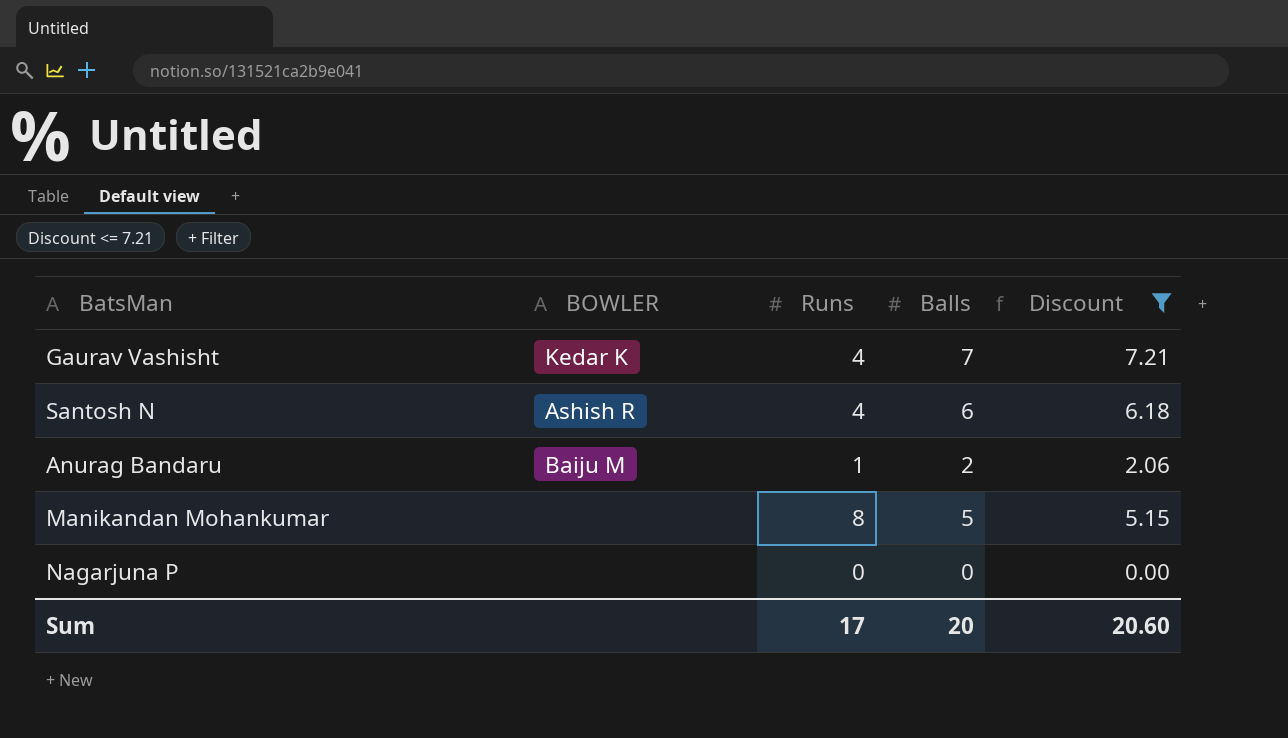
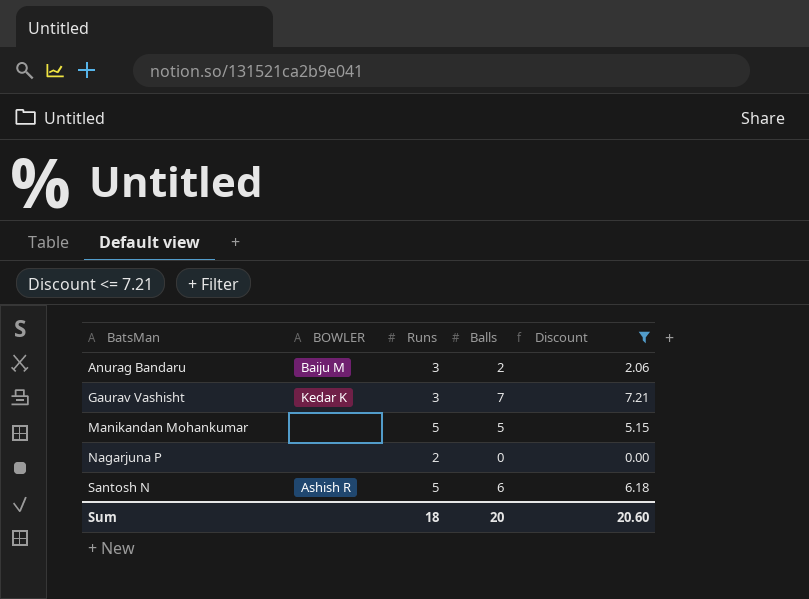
row order: none -> BatsMan ascending
Anurag Bandaru | Runs: 1 -> 3
Gaurav Vashisht | Runs: 4 -> 3
Manikandan Mohankumar | Runs: 8 -> 5
Nagarjuna P | Runs: 0 -> 2
Santosh N | Runs: 4 -> 5
Sum | Runs: 17 -> 18

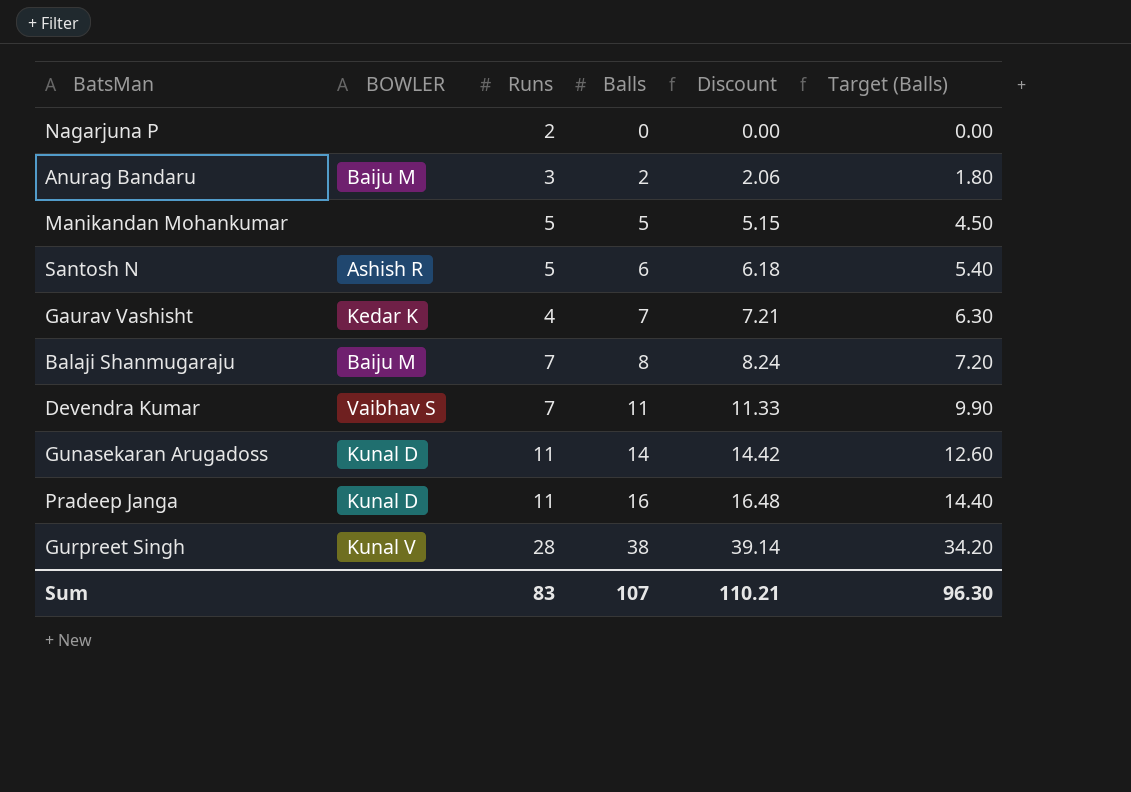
filter: Discount <= 7.21 -> none
row order: BatsMan ascending -> Balls ascending
column Target (Balls) | formula: none -> [Balls] * 0.9
Gaurav Vashisht | Runs: 3 -> 4
Sum | Runs: 18 -> 83
Sum | Balls: 20 -> 107
Sum | Discount: 20.60 -> 110.21

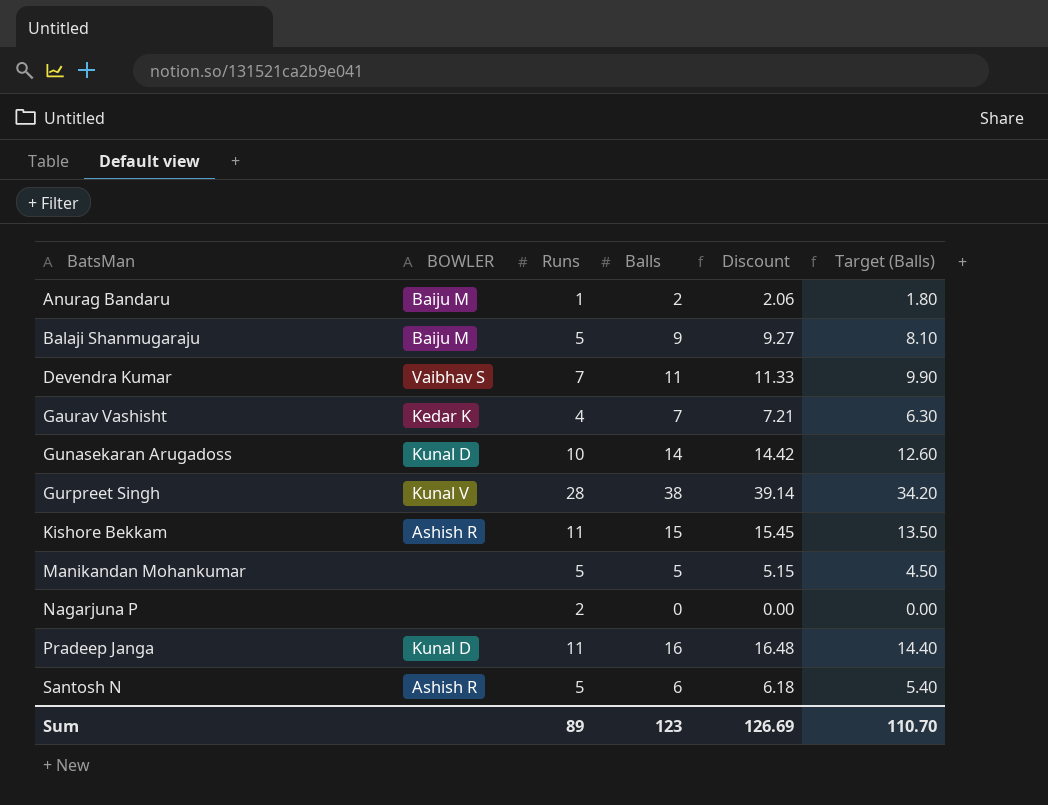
row order: Balls ascending -> BatsMan ascending
Anurag Bandaru | Runs: 3 -> 1
Balaji Shanmugaraju | Runs: 7 -> 5
Balaji Shanmugaraju | Balls: 8 -> 9
Balaji Shanmugaraju | Discount: 8.24 -> 9.27
Balaji Shanmugaraju | Target (Balls): 7.20 -> 8.10
Gunasekaran Arugadoss | Runs: 11 -> 10
row Kishore Bekkam: none -> Ashish R | 11 | 15 | 15.45 | 13.50
Sum | Runs: 83 -> 89
Sum | Balls: 107 -> 123
Sum | Discount: 110.21 -> 126.69
Sum | Target (Balls): 96.30 -> 110.70

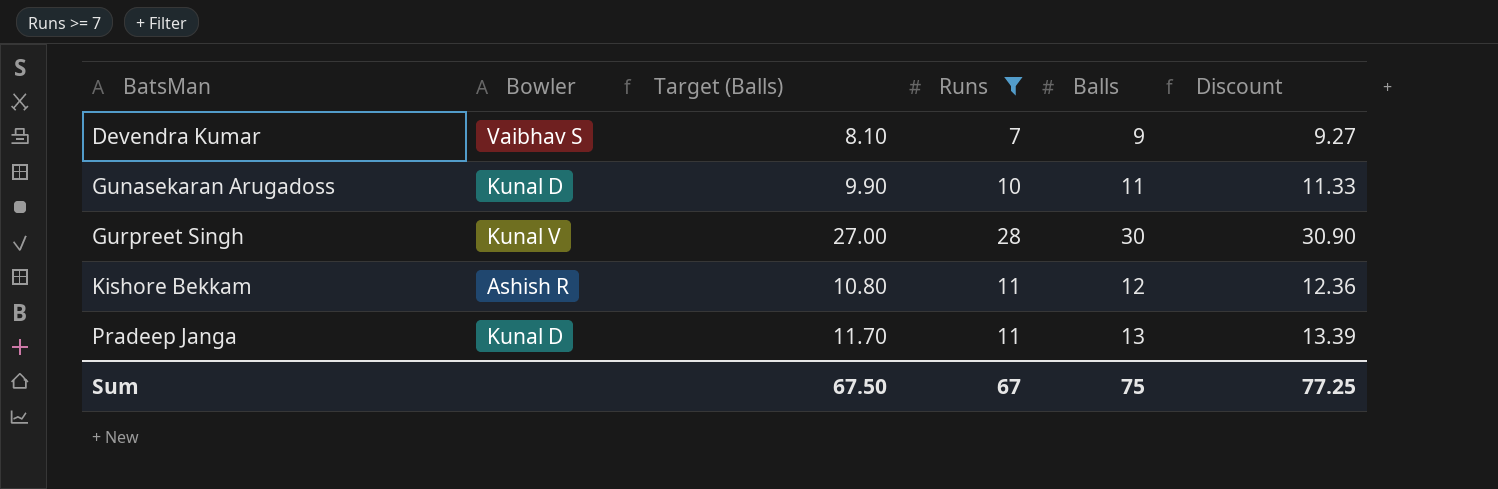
filter: none -> Runs >= 7
column name: BOWLER -> Bowler
column Target (Balls) | position: 6 -> 3
Devendra Kumar | Target (Balls): 9.90 -> 8.10
Devendra Kumar | Balls: 11 -> 9
Devendra Kumar | Discount: 11.33 -> 9.27
Gunasekaran Arugadoss | Target (Balls): 12.60 -> 9.90
Gunasekaran Arugadoss | Balls: 14 -> 11
Gunasekaran Arugadoss | Discount: 14.42 -> 11.33
Gurpreet Singh | Target (Balls): 34.20 -> 27.00
Gurpreet Singh | Balls: 38 -> 30
Gurpreet Singh | Discount: 39.14 -> 30.90
Kishore Bekkam | Target (Balls): 13.50 -> 10.80
Kishore Bekkam | Balls: 15 -> 12
Kishore Bekkam | Discount: 15.45 -> 12.36
Pradeep Janga | Target (Balls): 14.40 -> 11.70
Pradeep Janga | Balls: 16 -> 13
Pradeep Janga | Discount: 16.48 -> 13.39
Sum | Target (Balls): 110.70 -> 67.50
Sum | Runs: 89 -> 67
Sum | Balls: 123 -> 75
Sum | Discount: 126.69 -> 77.25

